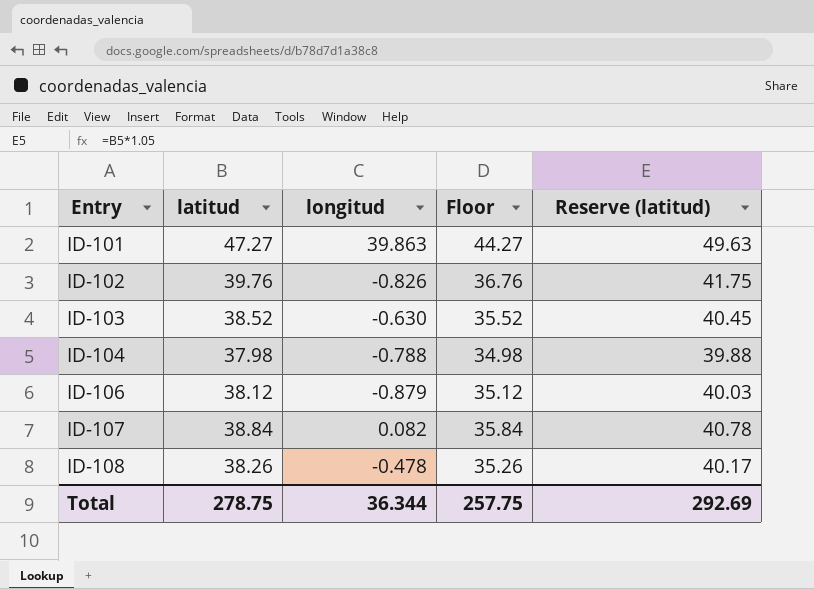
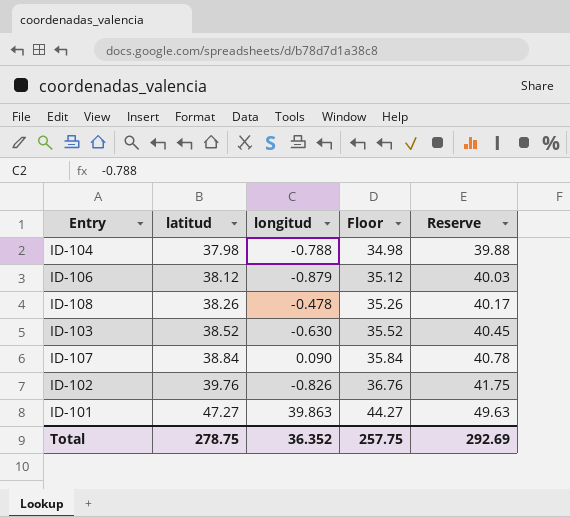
row order: Entry ascending -> latitud ascending
column name: Reserve (latitud) -> Reserve
ID-107 | longitud: 0.082 -> 0.090
Total | longitud: 36.344 -> 36.352

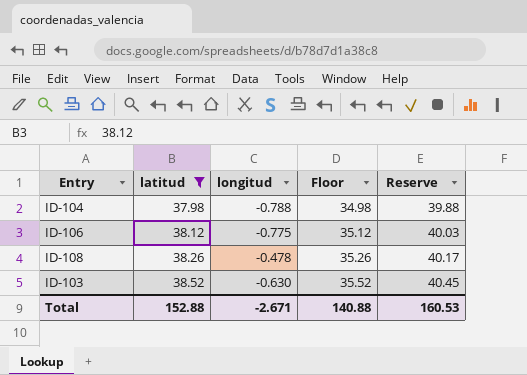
filter: none -> latitud <= 38.52
ID-106 | longitud: -0.879 -> -0.775
Total | latitud: 278.75 -> 152.88
Total | longitud: 36.352 -> -2.671
Total | Floor: 257.75 -> 140.88
Total | Reserve: 292.69 -> 160.53

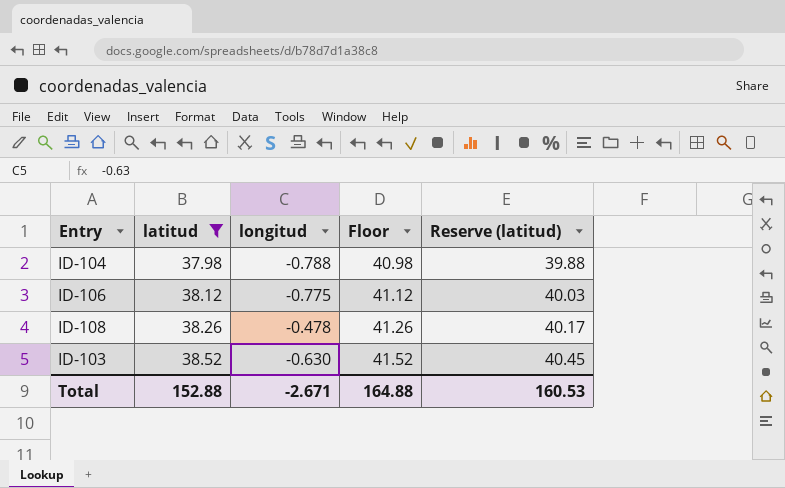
column Floor | formula: [latitud] - 3 -> [latitud] + 3
column name: Reserve -> Reserve (latitud)
Total | Floor: 140.88 -> 164.88

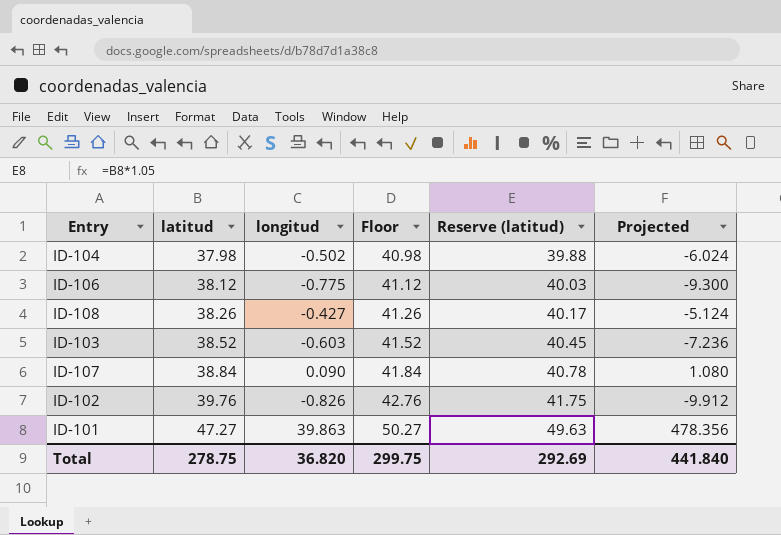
filter: latitud <= 38.52 -> none
column Projected | formula: none -> [longitud] * 12
ID-104 | longitud: -0.788 -> -0.502
ID-108 | longitud: -0.478 -> -0.427
ID-103 | longitud: -0.630 -> -0.603
Total | latitud: 152.88 -> 278.75
Total | longitud: -2.671 -> 36.820
Total | Floor: 164.88 -> 299.75
Total | Reserve (latitud): 160.53 -> 292.69

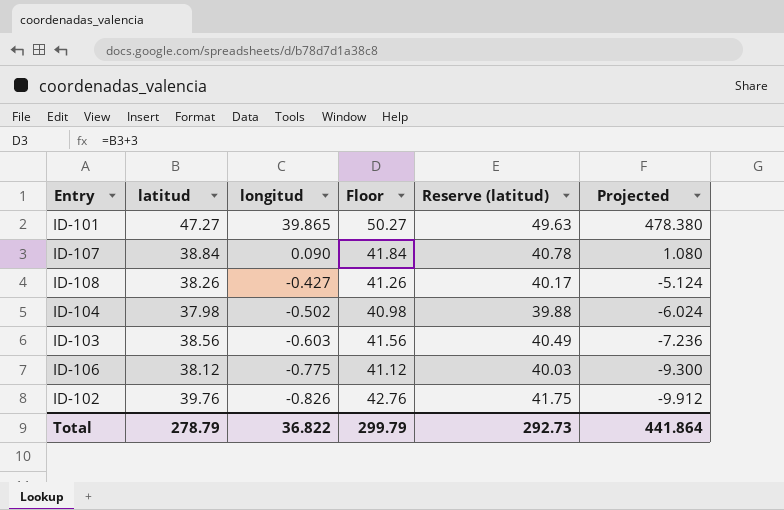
row order: latitud ascending -> longitud descending
ID-101 | longitud: 39.863 -> 39.865
ID-101 | Projected: 478.356 -> 478.380
ID-103 | latitud: 38.52 -> 38.56
ID-103 | Floor: 41.52 -> 41.56
ID-103 | Reserve (latitud): 40.45 -> 40.49
Total | latitud: 278.75 -> 278.79
Total | longitud: 36.820 -> 36.822
Total | Floor: 299.75 -> 299.79
Total | Reserve (latitud): 292.69 -> 292.73
Total | Projected: 441.840 -> 441.864

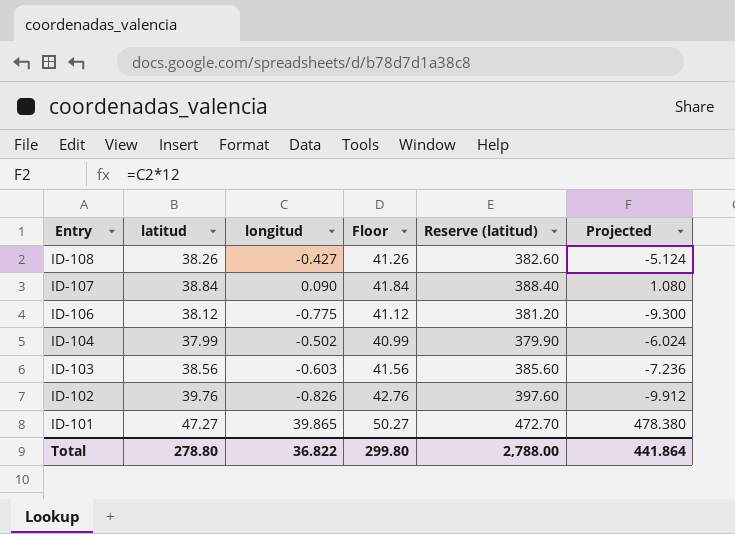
row order: longitud descending -> Entry descending
column Reserve (latitud) | formula: [latitud] * 1.05 -> [latitud] * 10
ID-104 | latitud: 37.98 -> 37.99
ID-104 | Floor: 40.98 -> 40.99
Total | latitud: 278.79 -> 278.80
Total | Floor: 299.79 -> 299.80
Total | Reserve (latitud): 292.73 -> 2,788.00

